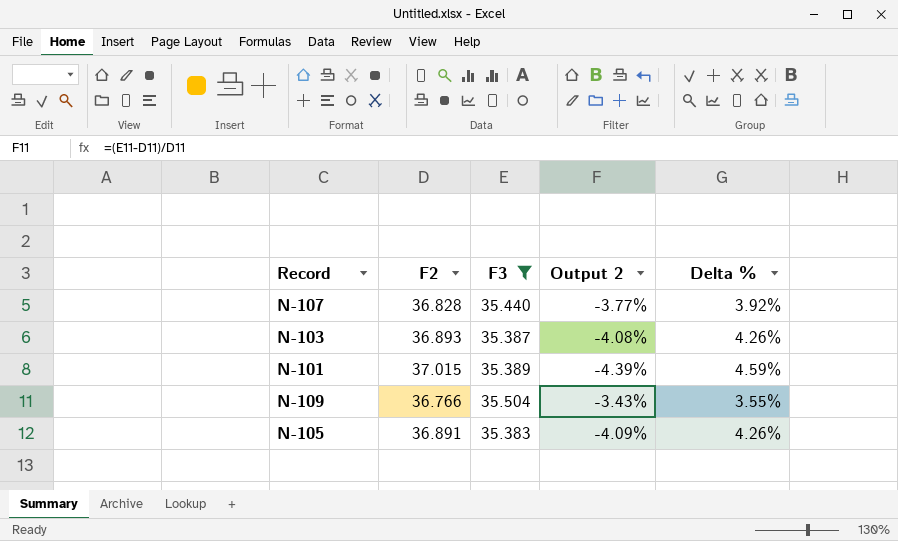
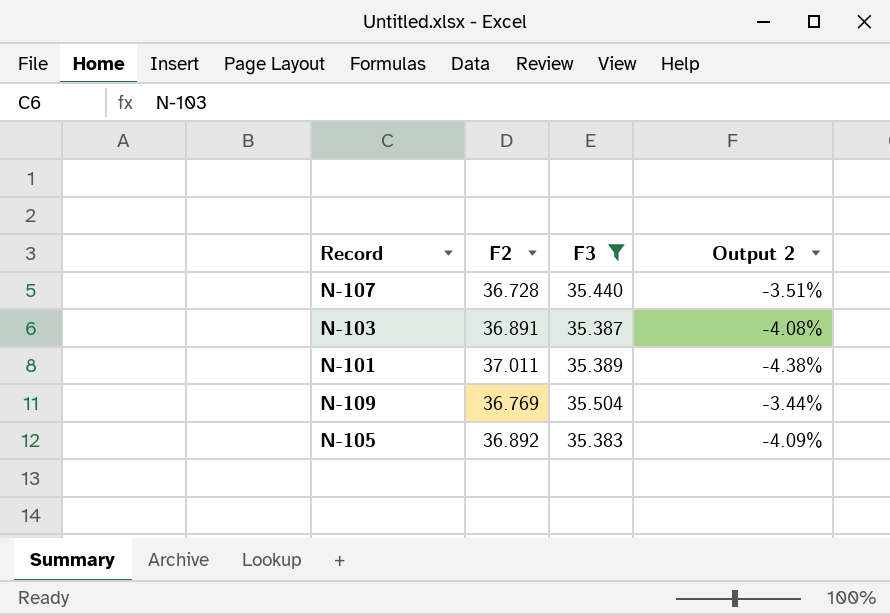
column Delta % | formula: ([F2] - [F3]) / [F3] -> none
N-107 | F2: 36.828 -> 36.728
N-107 | Output 2: -3.77% -> -3.51%
N-103 | F2: 36.893 -> 36.891
N-101 | F2: 37.015 -> 37.011
N-101 | Output 2: -4.39% -> -4.38%
N-109 | F2: 36.766 -> 36.769
N-109 | Output 2: -3.43% -> -3.44%
N-105 | F2: 36.891 -> 36.892

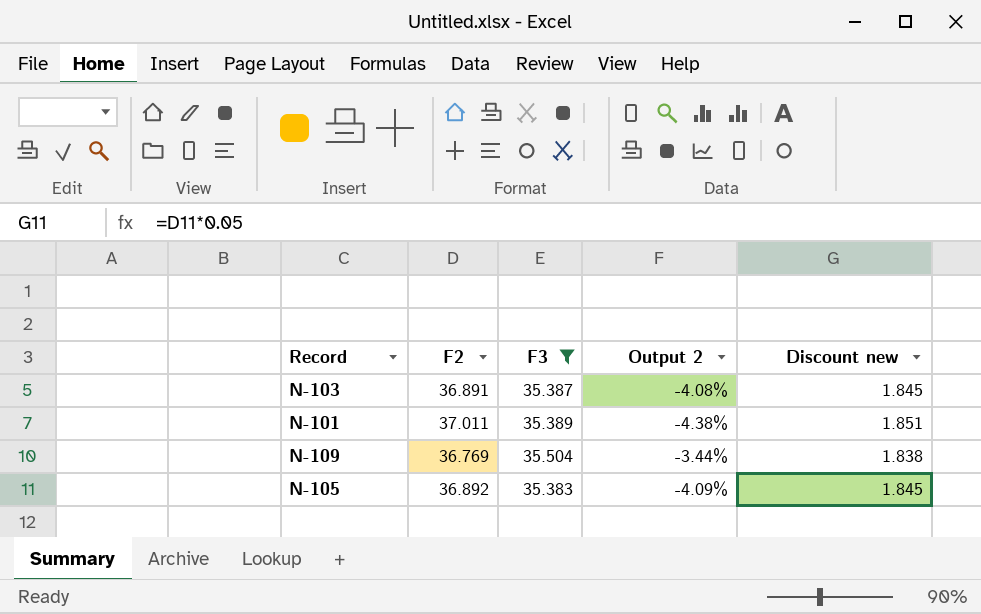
column Discount new | formula: none -> [F2] * 0.05
row N-107: 36.728 | 35.440 | -3.51% -> none

